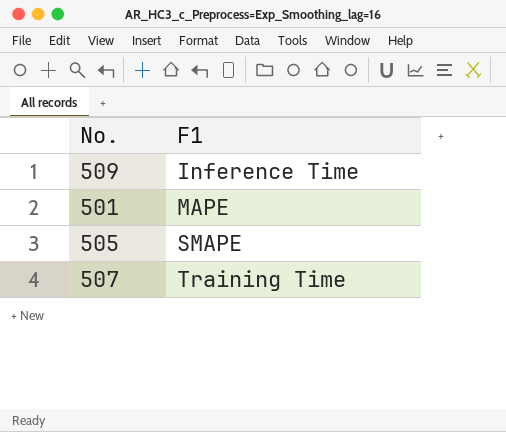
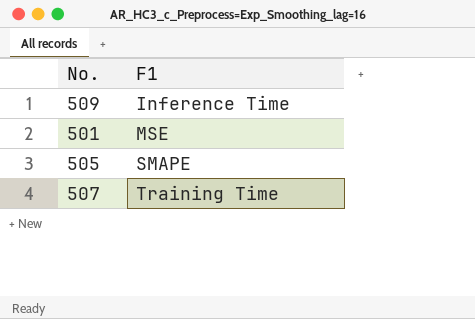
501 | F1: MAPE -> MSE

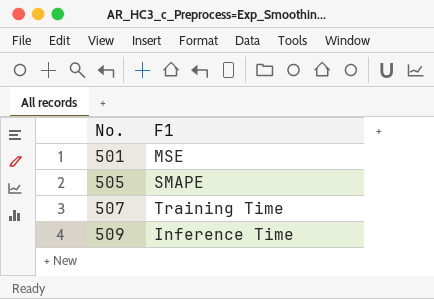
row order: F1 ascending -> No. ascending

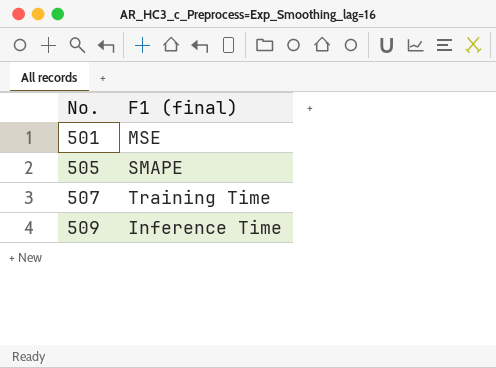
column name: F1 -> F1 (final)

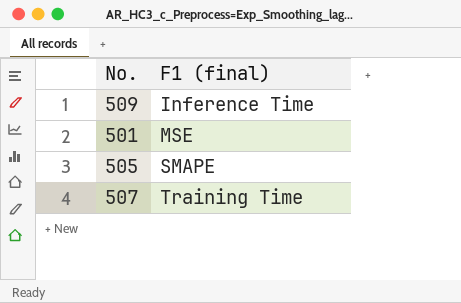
row order: No. ascending -> F1 (final) ascending

